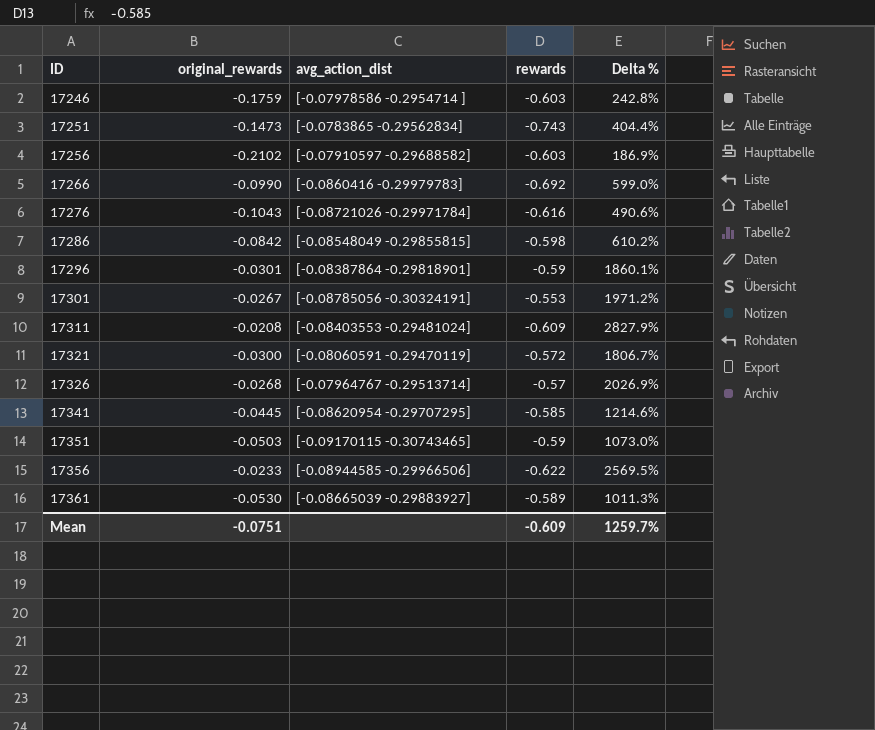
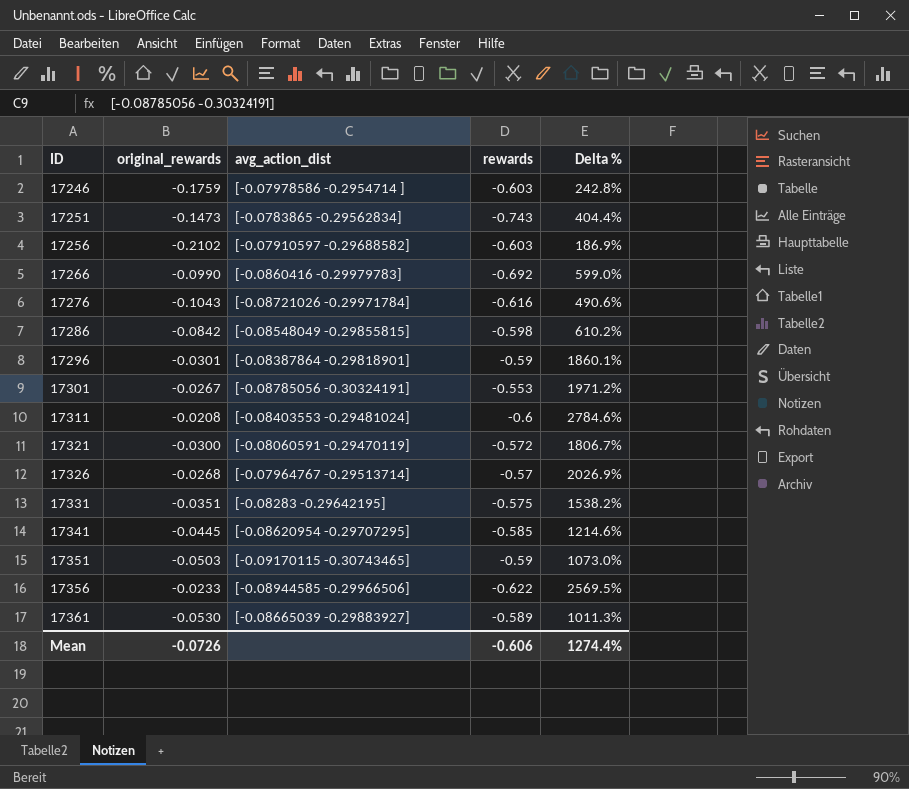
17311 | rewards: -0.609 -> -0.6
17311 | Delta %: 2827.9% -> 2784.6%
row 17331: none -> -0.0351 | [-0.08283 -0.29642195] | -0.575 | 1538.2%
Mean | original_rewards: -0.0751 -> -0.0726
Mean | rewards: -0.609 -> -0.606
Mean | Delta %: 1259.7% -> 1274.4%

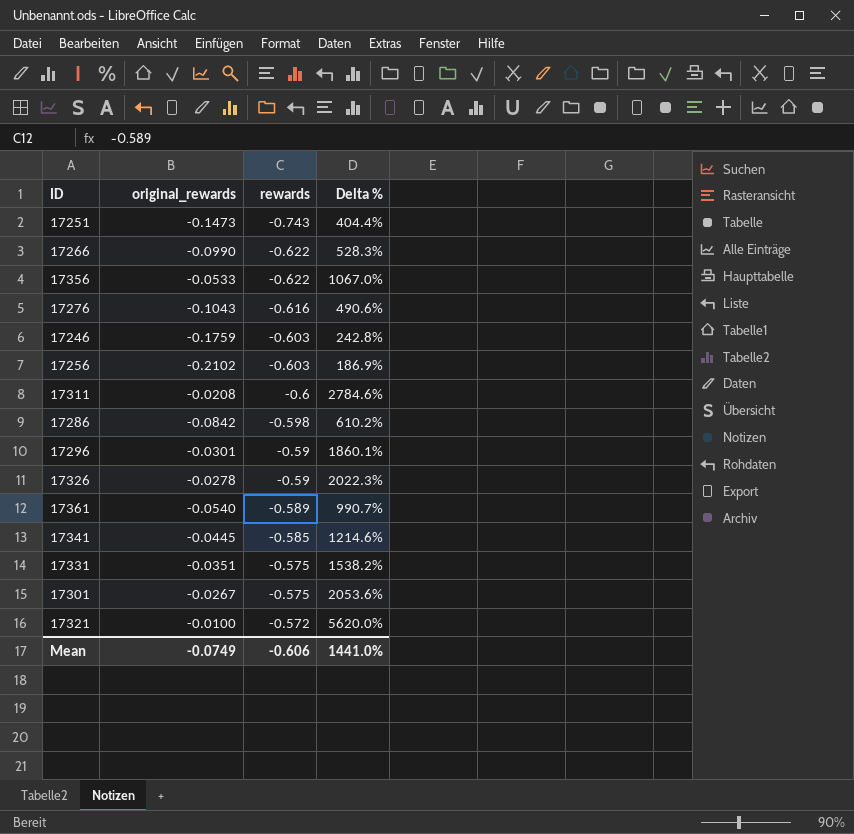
row order: ID ascending -> rewards ascending
column avg_action_dist | position: 3 -> none
row 17351: -0.0503 | [-0.09170115 -0.30743465] | -0.59 | 1073.0% -> none
17266 | rewards: -0.692 -> -0.622
17266 | Delta %: 599.0% -> 528.3%
17356 | original_rewards: -0.0233 -> -0.0533
17356 | Delta %: 2569.5% -> 1067.0%
17326 | original_rewards: -0.0268 -> -0.0278
17326 | rewards: -0.57 -> -0.59
17326 | Delta %: 2026.9% -> 2022.3%
17361 | original_rewards: -0.0530 -> -0.0540
17361 | Delta %: 1011.3% -> 990.7%
17301 | rewards: -0.553 -> -0.575
17301 | Delta %: 1971.2% -> 2053.6%
17321 | original_rewards: -0.0300 -> -0.0100
17321 | Delta %: 1806.7% -> 5620.0%
Mean | original_rewards: -0.0726 -> -0.0749
Mean | Delta %: 1274.4% -> 1441.0%

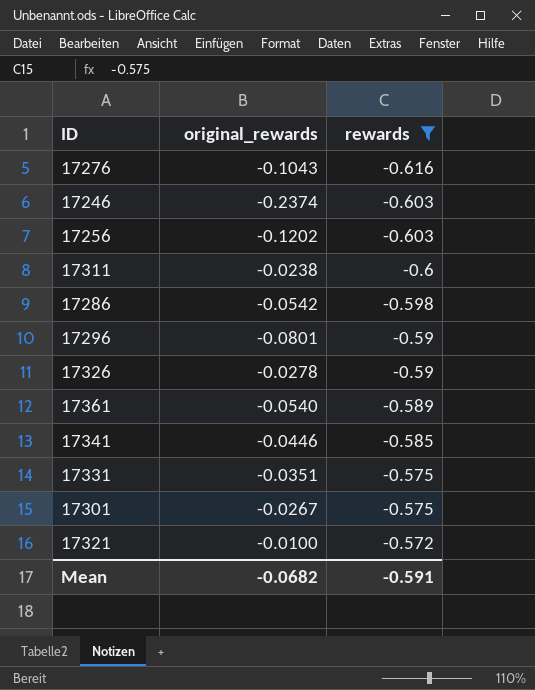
filter: none -> rewards >= -0.616
column Delta % | formula: ([rewards] - [original_rewards]) / [original_rewards] -> none
17246 | original_rewards: -0.1759 -> -0.2374
17256 | original_rewards: -0.2102 -> -0.1202
17311 | original_rewards: -0.0208 -> -0.0238
17286 | original_rewards: -0.0842 -> -0.0542
17296 | original_rewards: -0.0301 -> -0.0801
17341 | original_rewards: -0.0445 -> -0.0446
Mean | original_rewards: -0.0749 -> -0.0682
Mean | rewards: -0.606 -> -0.591

